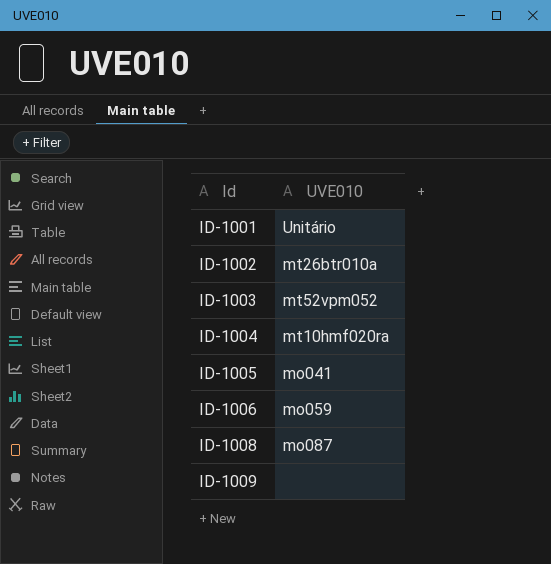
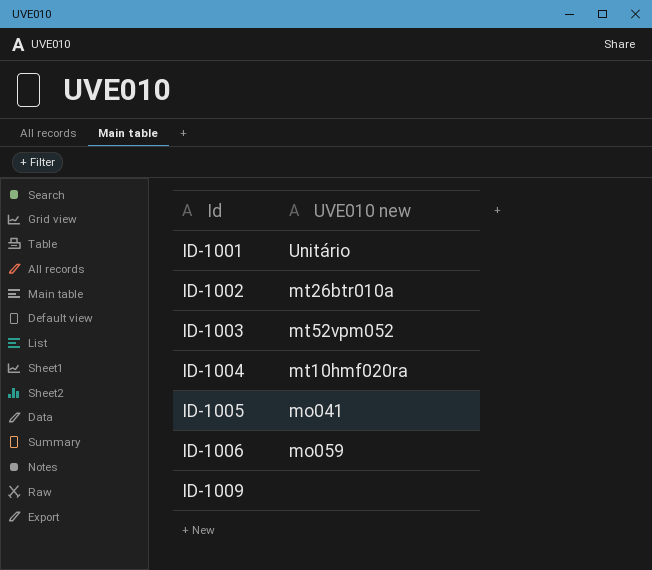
column name: UVE010 -> UVE010 new
row ID-1008: mo087 -> none

